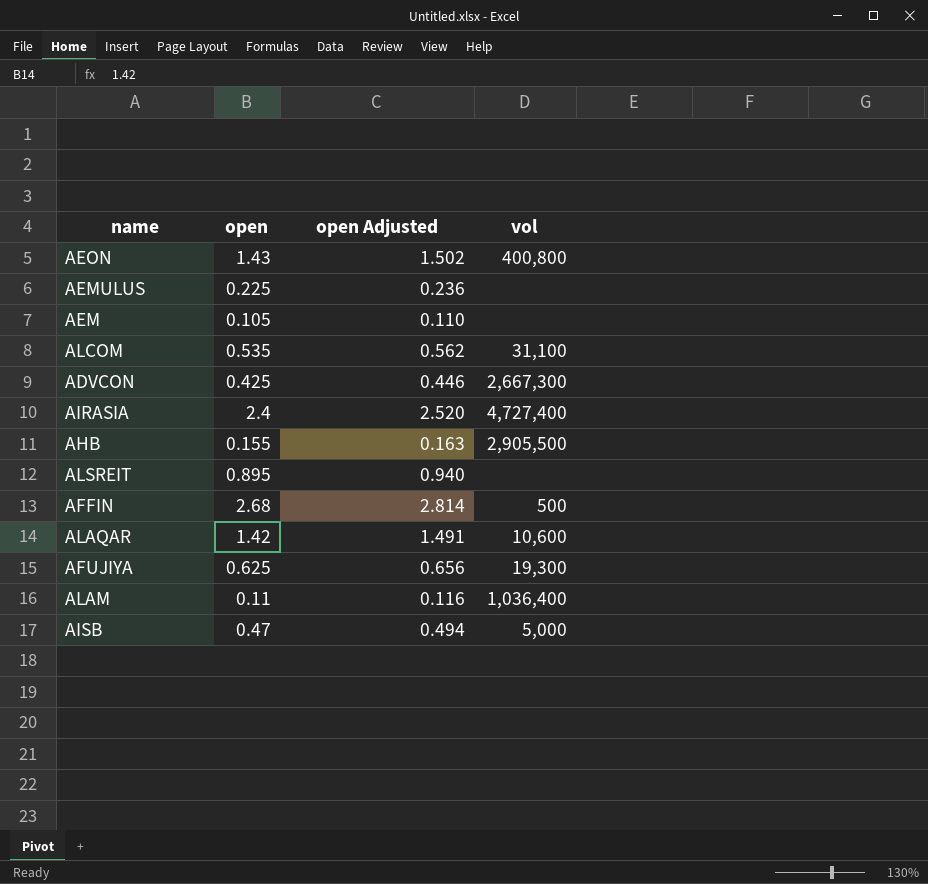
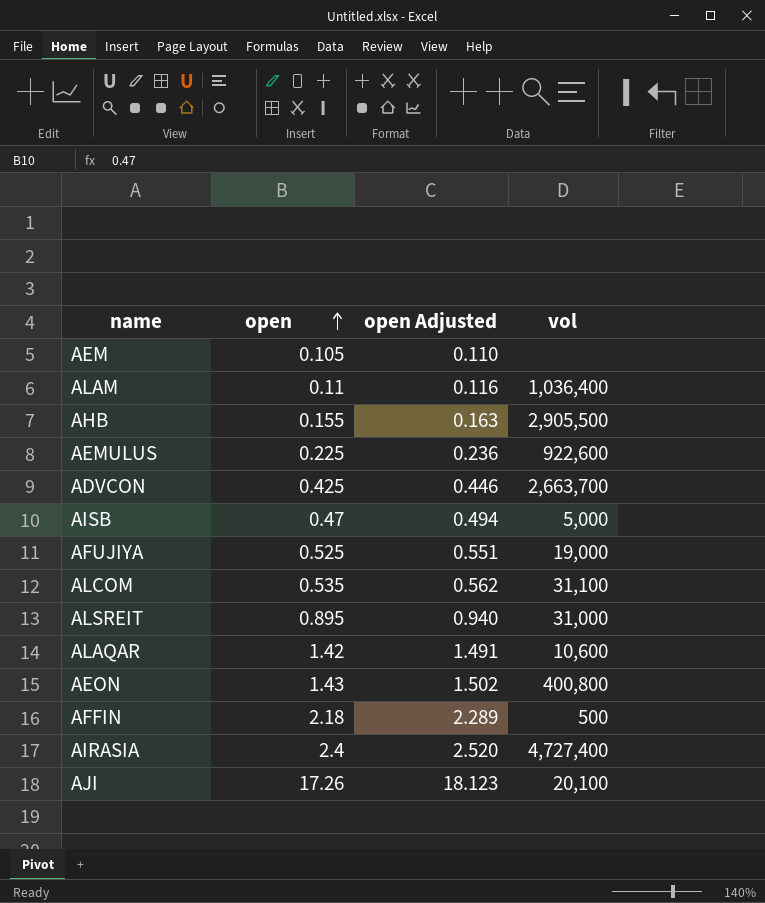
row order: none -> open ascending
AEMULUS | vol: none -> 922,600
ADVCON | vol: 2,667,300 -> 2,663,700
AFUJIYA | open: 0.625 -> 0.525
AFUJIYA | open Adjusted: 0.656 -> 0.551
AFUJIYA | vol: 19,300 -> 19,000
ALSREIT | vol: none -> 31,000
AFFIN | open: 2.68 -> 2.18
AFFIN | open Adjusted: 2.814 -> 2.289
row AJI: none -> 17.26 | 18.123 | 20,100

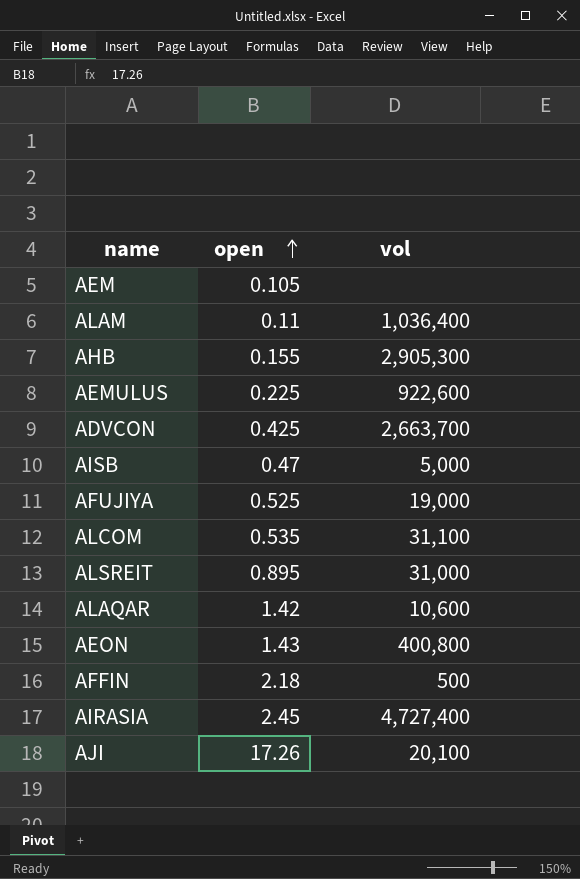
column open Adjusted | formula: [open] * 1.05 -> none
AHB | vol: 2,905,500 -> 2,905,300
AIRASIA | open: 2.4 -> 2.45

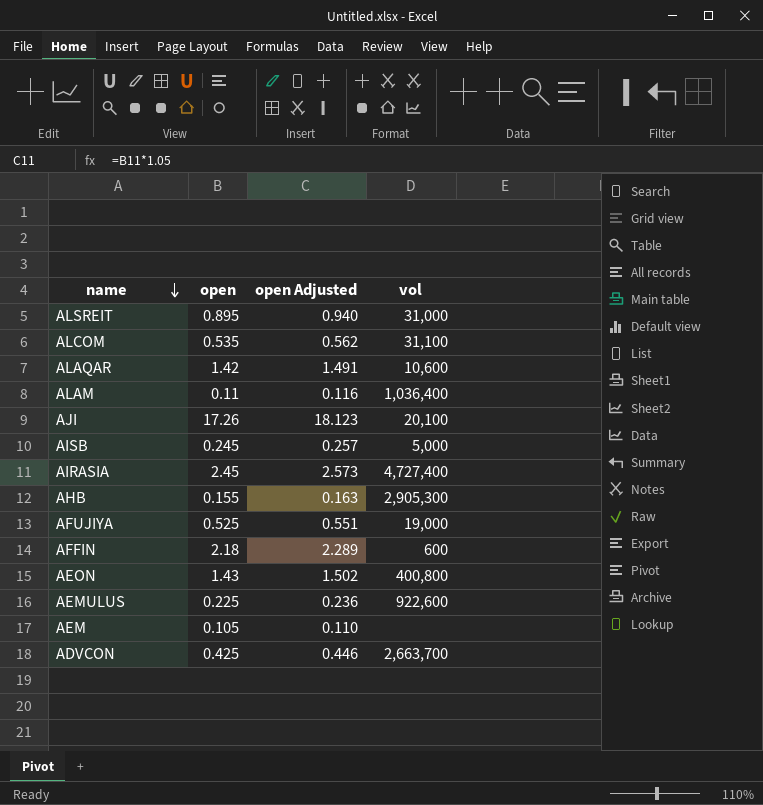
row order: open ascending -> name descending
column open Adjusted | formula: none -> [open] * 1.05
AISB | open: 0.47 -> 0.245
AFFIN | vol: 500 -> 600

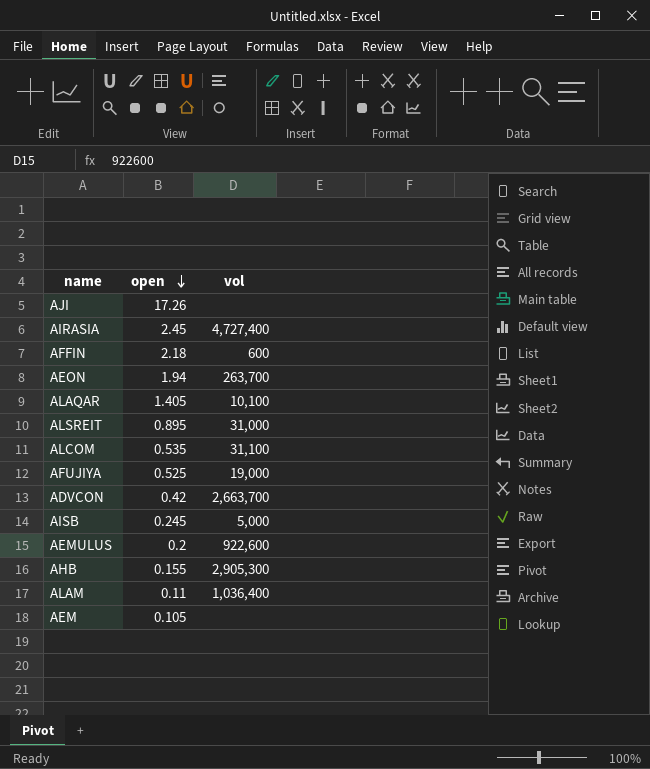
row order: name descending -> open descending
column open Adjusted | formula: [open] * 1.05 -> none
AJI | vol: 20,100 -> none
AEON | open: 1.43 -> 1.94
AEON | vol: 400,800 -> 263,700
ALAQAR | open: 1.42 -> 1.405
ALAQAR | vol: 10,600 -> 10,100
ADVCON | open: 0.425 -> 0.42
AEMULUS | open: 0.225 -> 0.2

